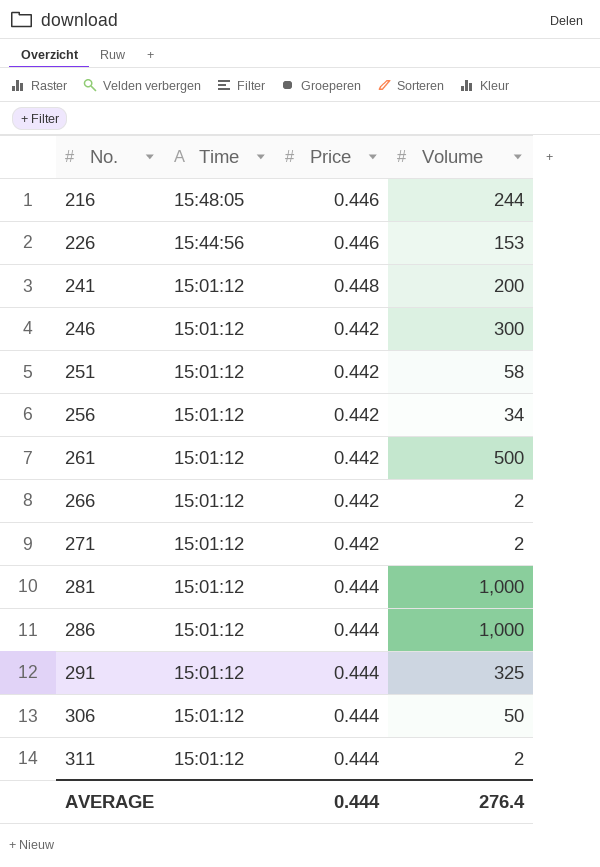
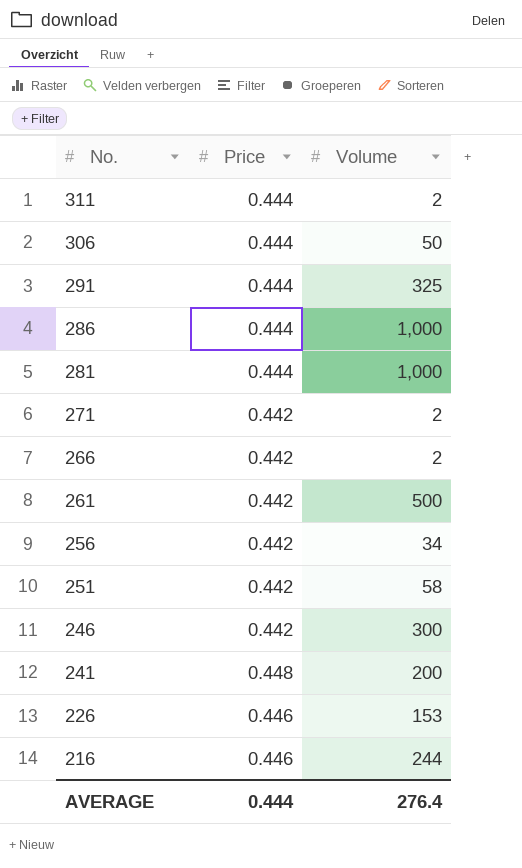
row order: No. ascending -> No. descending
column Time | position: 2 -> none

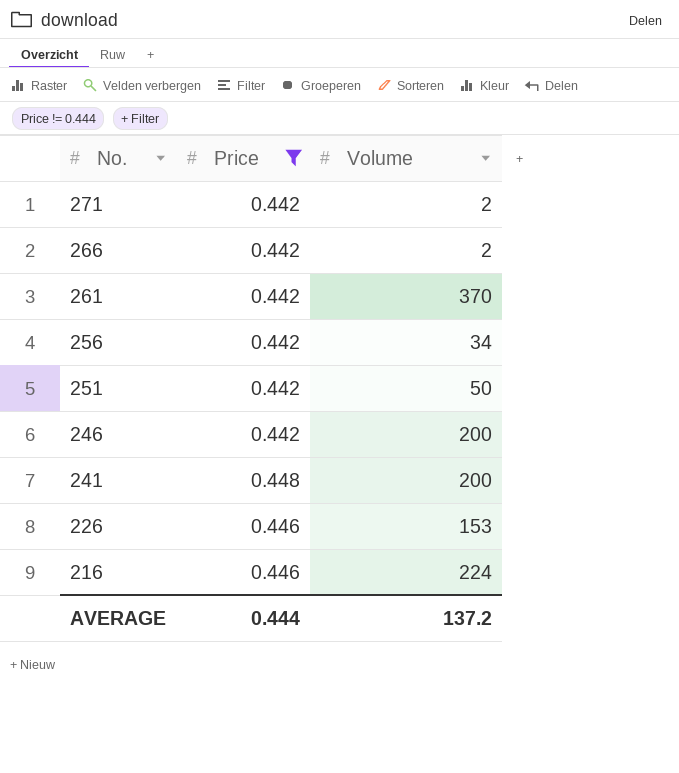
filter: none -> Price != 0.444
261 | Volume: 500 -> 370
251 | Volume: 58 -> 50
246 | Volume: 300 -> 200
216 | Volume: 244 -> 224
AVERAGE | Volume: 276.4 -> 137.2

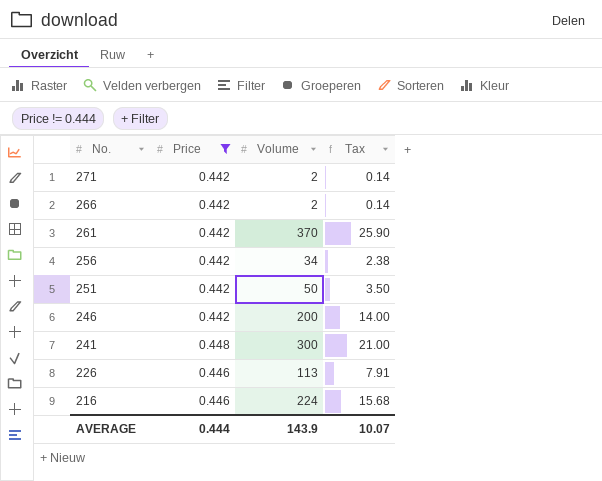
column Tax | formula: none -> [Volume] * 0.07
241 | Volume: 200 -> 300
226 | Volume: 153 -> 113
AVERAGE | Volume: 137.2 -> 143.9

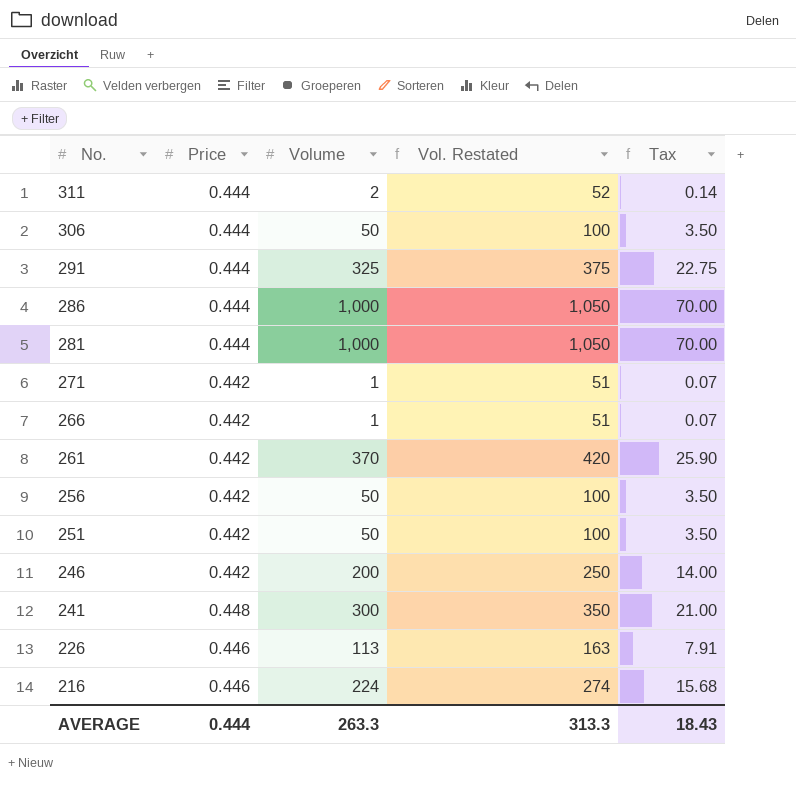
filter: Price != 0.444 -> none
column Vol. Restated | formula: none -> [Volume] + 50
271 | Volume: 2 -> 1
271 | Tax: 0.14 -> 0.07
266 | Volume: 2 -> 1
266 | Tax: 0.14 -> 0.07
256 | Volume: 34 -> 50
256 | Tax: 2.38 -> 3.50
AVERAGE | Volume: 143.9 -> 263.3
AVERAGE | Tax: 10.07 -> 18.43

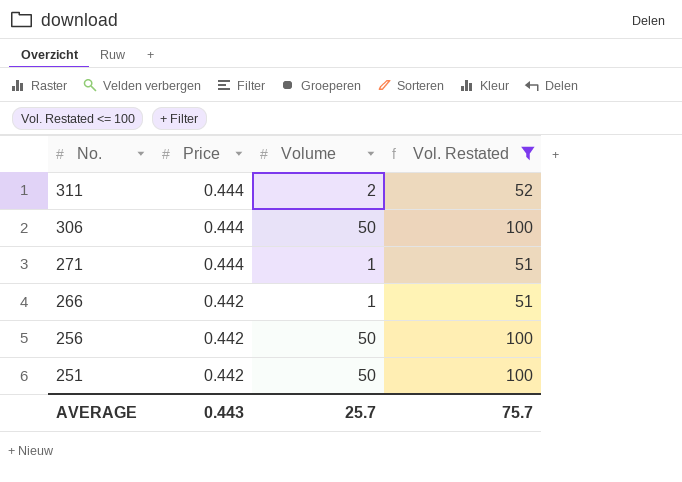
filter: none -> Vol. Restated <= 100
column Tax | formula: [Volume] * 0.07 -> none
271 | Price: 0.442 -> 0.444
AVERAGE | Price: 0.444 -> 0.443
AVERAGE | Volume: 263.3 -> 25.7
AVERAGE | Vol. Restated: 313.3 -> 75.7

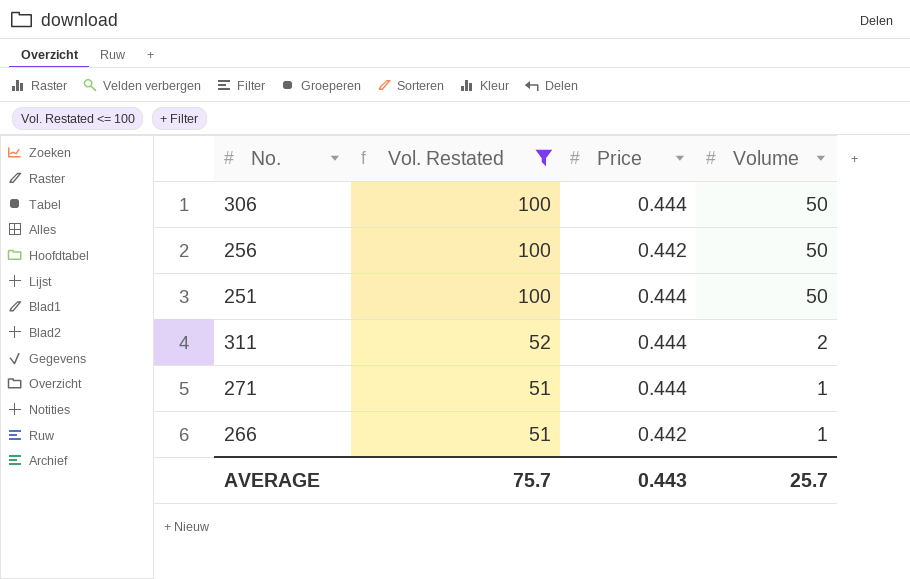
row order: No. descending -> Vol. Restated descending
column Vol. Restated | position: 4 -> 2
251 | Price: 0.442 -> 0.444

